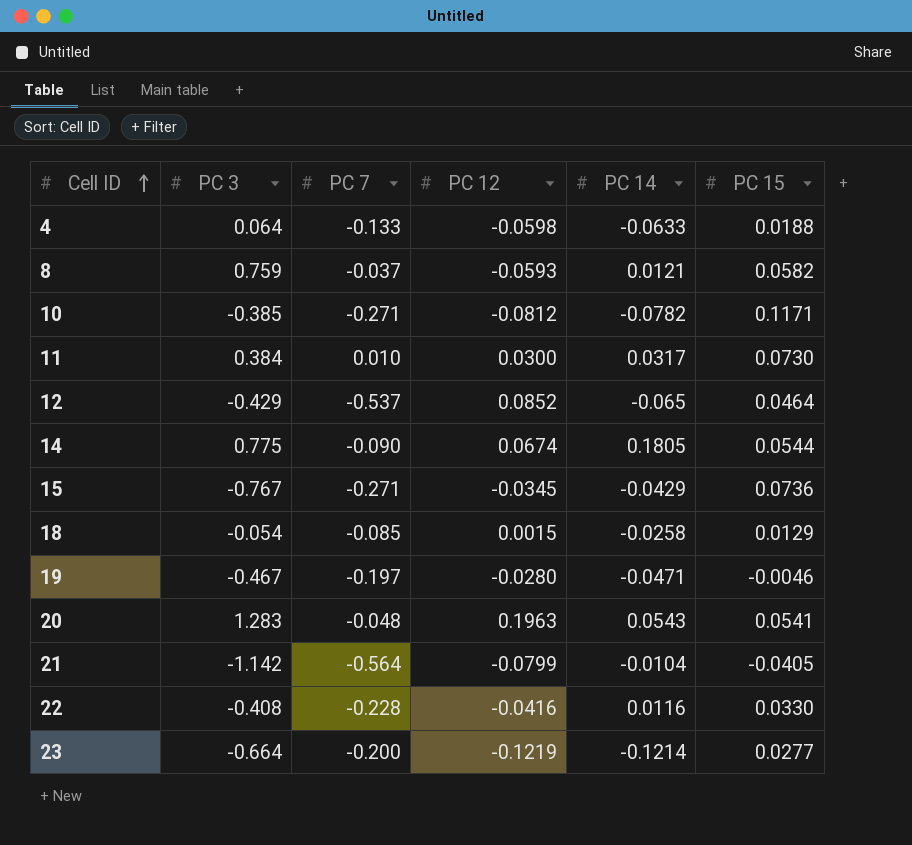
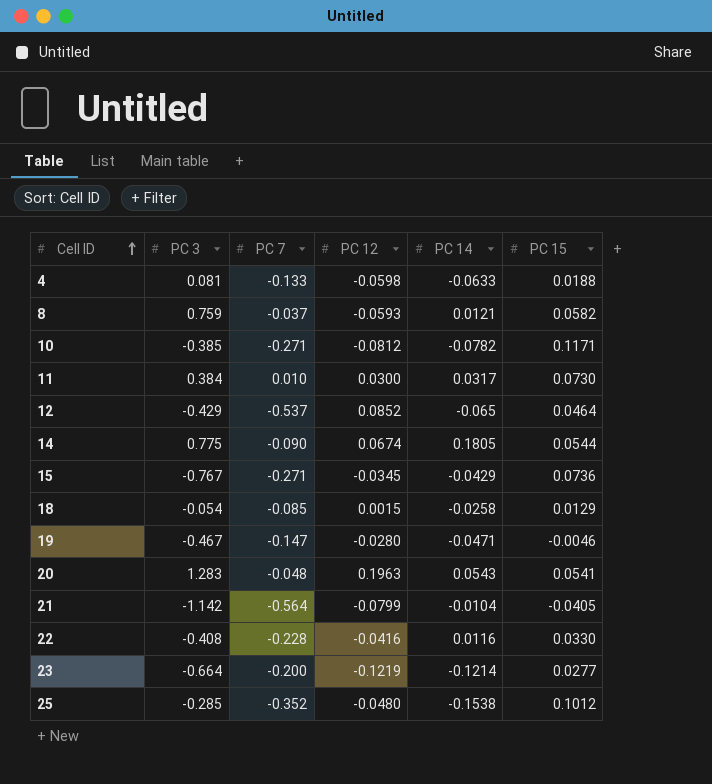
4 | PC 3: 0.064 -> 0.081
19 | PC 7: -0.197 -> -0.147
row 25: none -> -0.285 | -0.352 | -0.0480 | -0.1538 | 0.1012

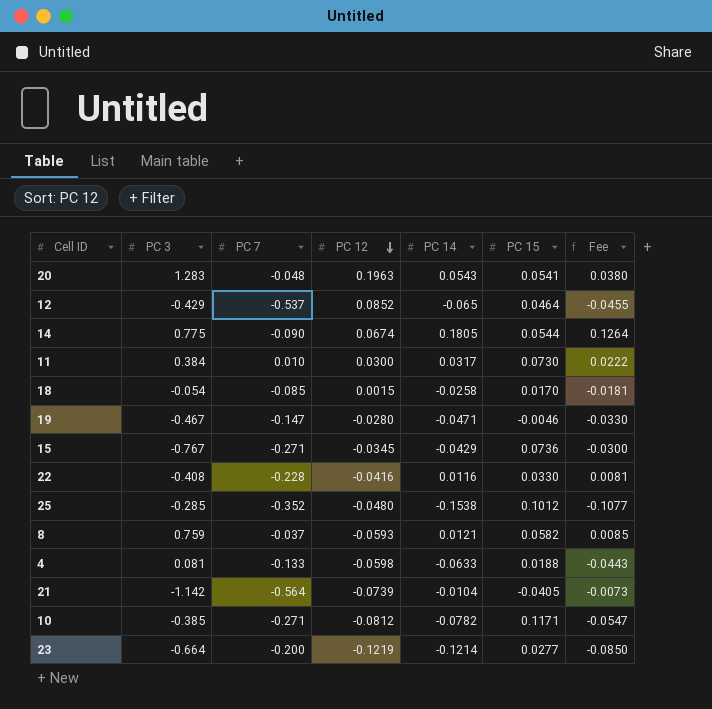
row order: Cell ID ascending -> PC 12 descending
column Fee | formula: none -> [PC 14] * 0.7
18 | PC 15: 0.0129 -> 0.0170
21 | PC 12: -0.0799 -> -0.0739

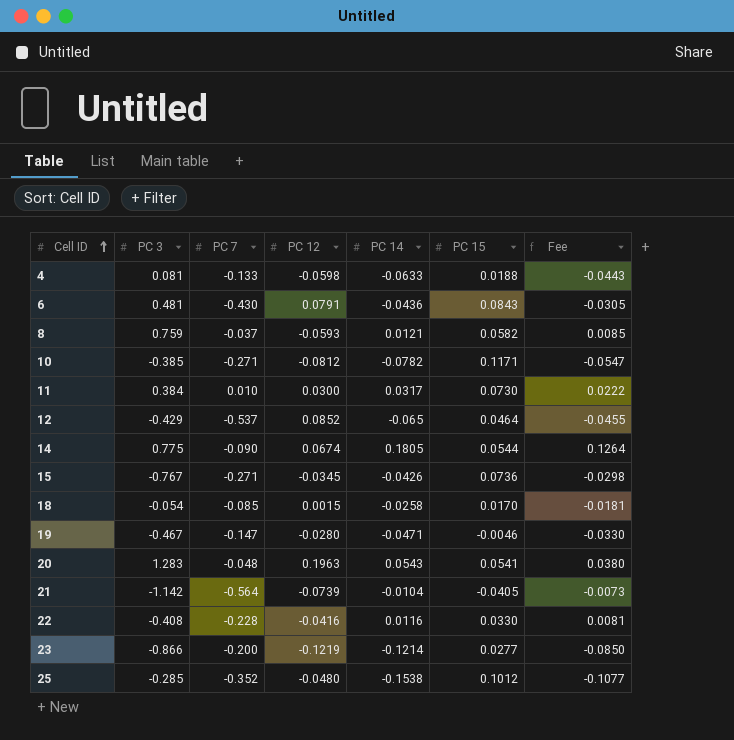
row order: PC 12 descending -> Cell ID ascending
row 6: none -> 0.481 | -0.430 | 0.0791 | -0.0436 | 0.0843 | -0.0305
15 | PC 14: -0.0429 -> -0.0426
15 | Fee: -0.0300 -> -0.0298
23 | PC 3: -0.664 -> -0.866

